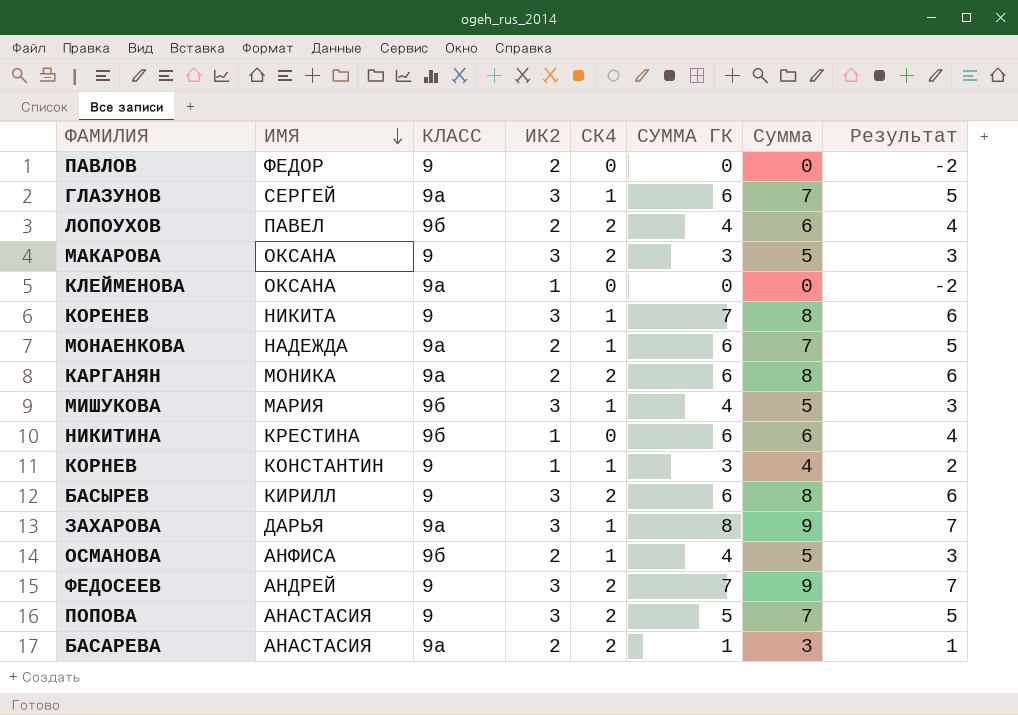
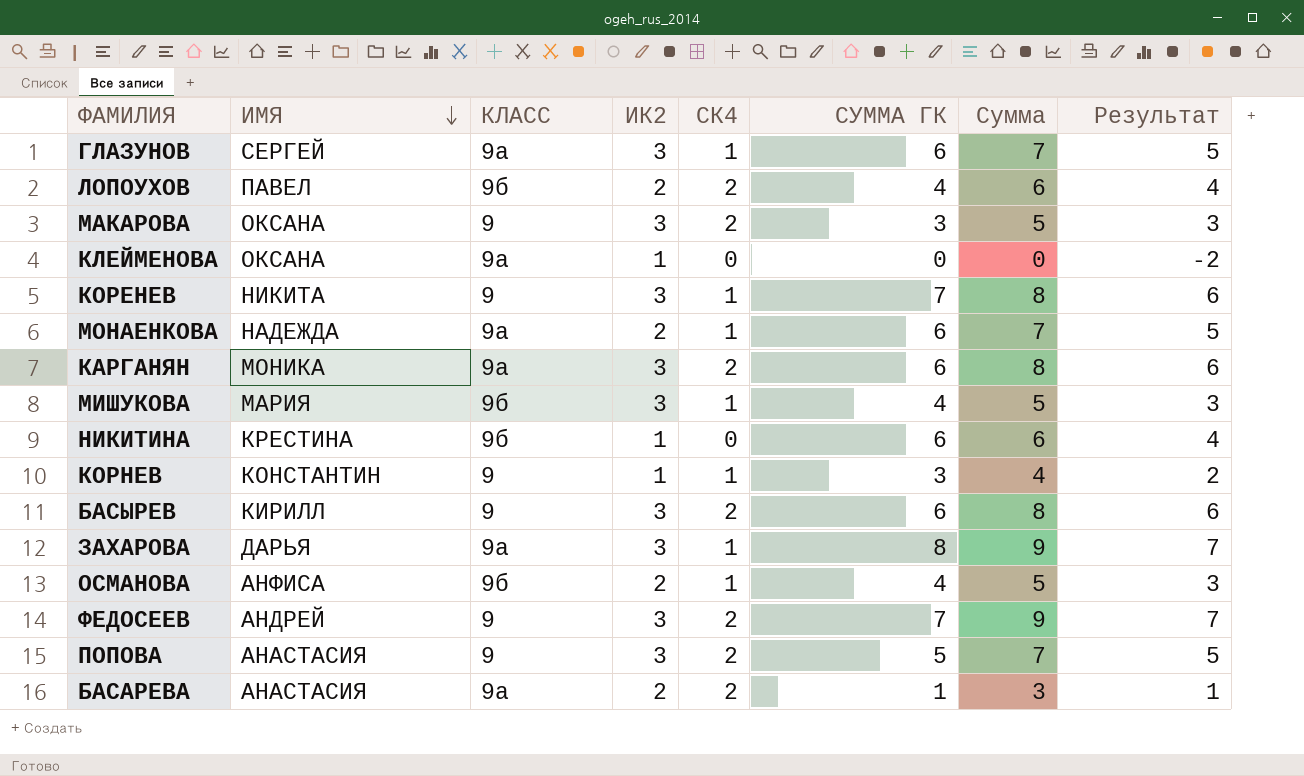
row ПАВЛОВ: ФЕДОР | 9 | 2 | 0 | 0 | 0 | -2 -> none
КАРГАНЯН | ИК2: 2 -> 3

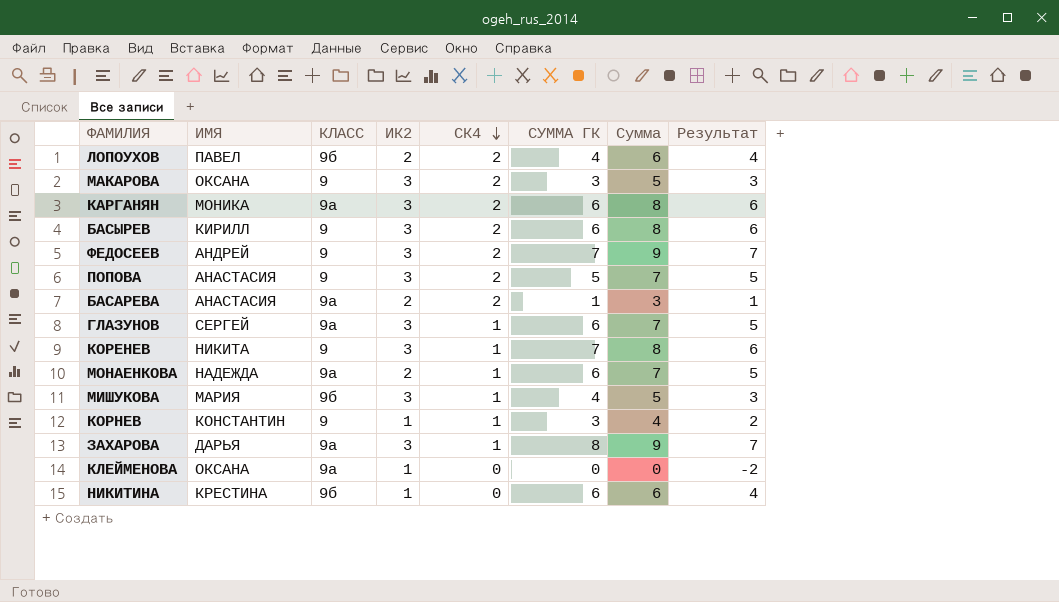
row order: ИМЯ descending -> СК4 descending
row ОСМАНОВА: АНФИСА | 9б | 2 | 1 | 4 | 5 | 3 -> none

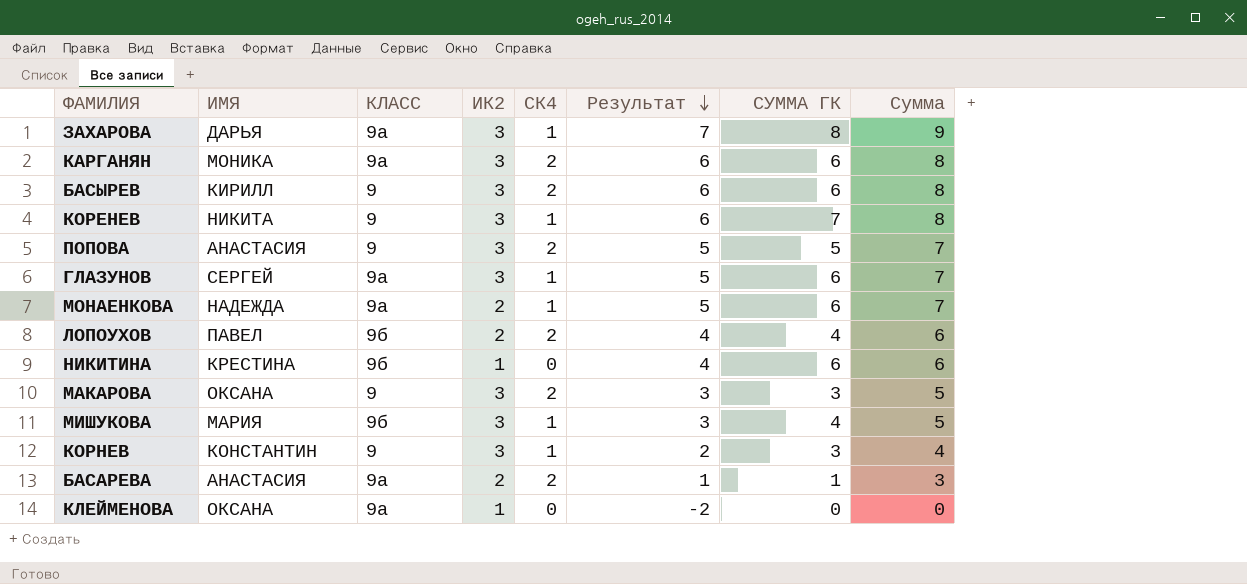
row order: СК4 descending -> Результат descending
column Результат | position: 8 -> 6
row ФЕДОСЕЕВ: АНДРЕЙ | 9 | 3 | 2 | 7 | 9 | 7 -> none
КОРНЕВ | ИК2: 1 -> 3

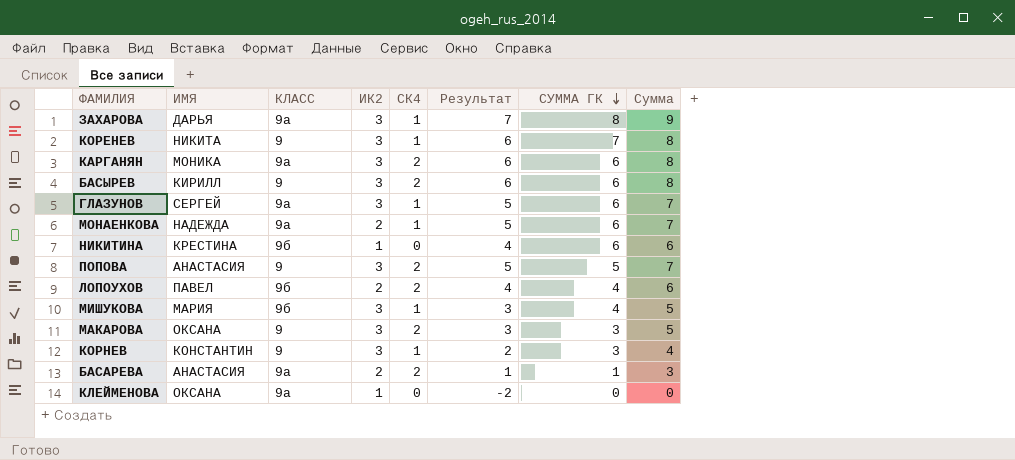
row order: Результат descending -> СУММА ГК descending

